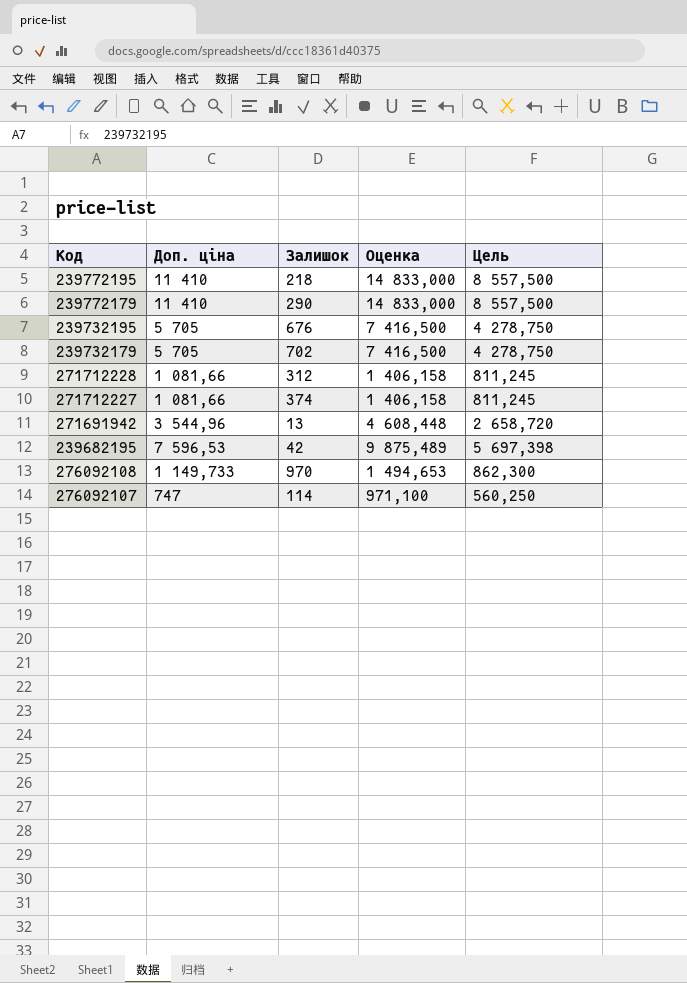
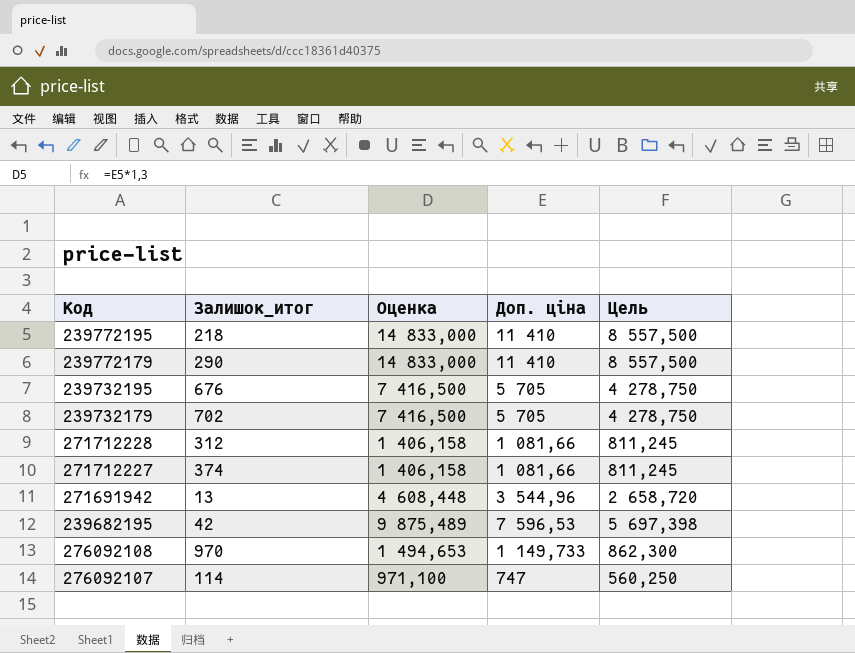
column name: Залишок -> Залишок_итог
column Доп. ціна | position: 2 -> 4

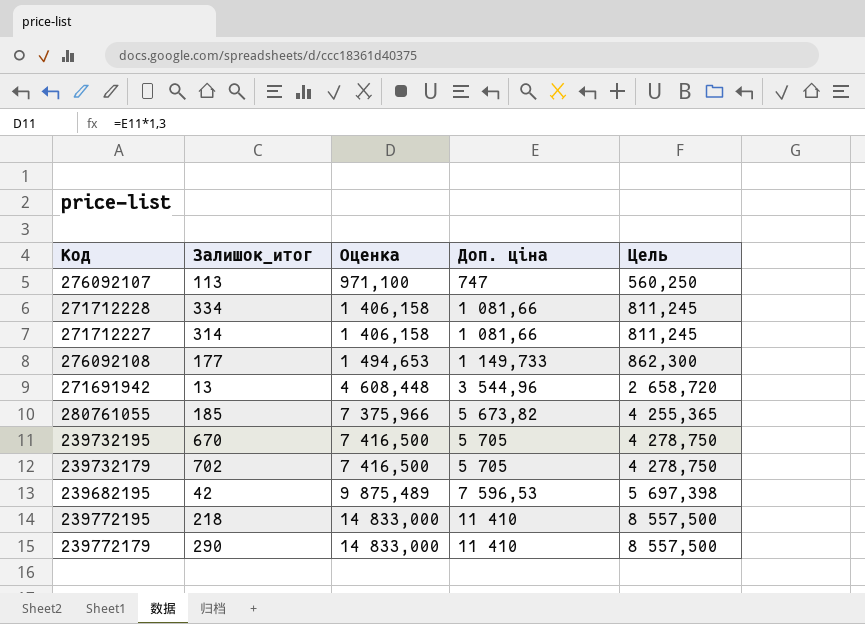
row order: none -> Оценка ascending
276092107 | Залишок_итог: 114 -> 113
271712228 | Залишок_итог: 312 -> 334
271712227 | Залишок_итог: 374 -> 314
276092108 | Залишок_итог: 970 -> 177
row 280761055: none -> 185 | 7 375,966 | 5 673,82 | 4 255,365
239732195 | Залишок_итог: 676 -> 670

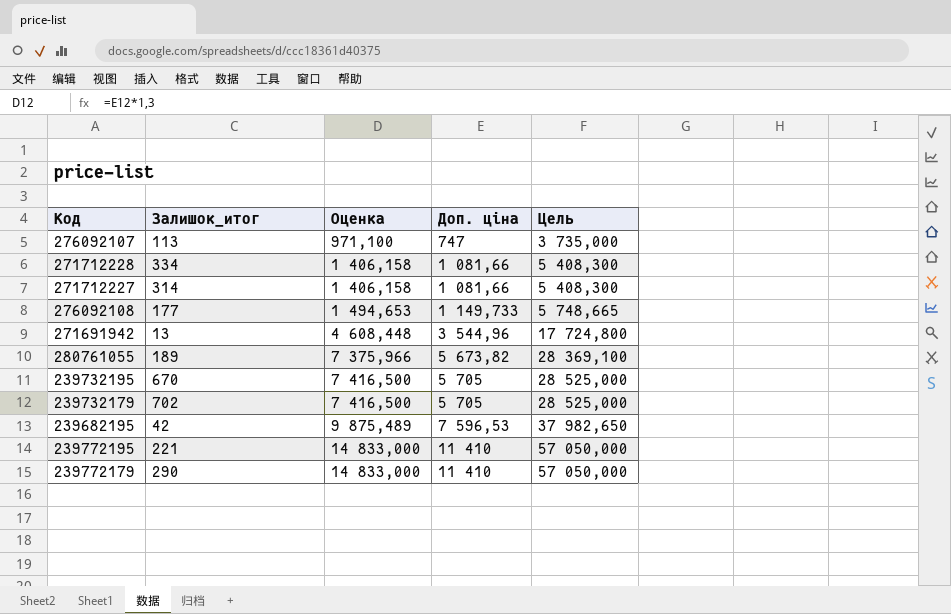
column Цель | formula: [Доп. ціна] * 0,75 -> [Доп. ціна] * 5
280761055 | Залишок_итог: 185 -> 189
239772195 | Залишок_итог: 218 -> 221

